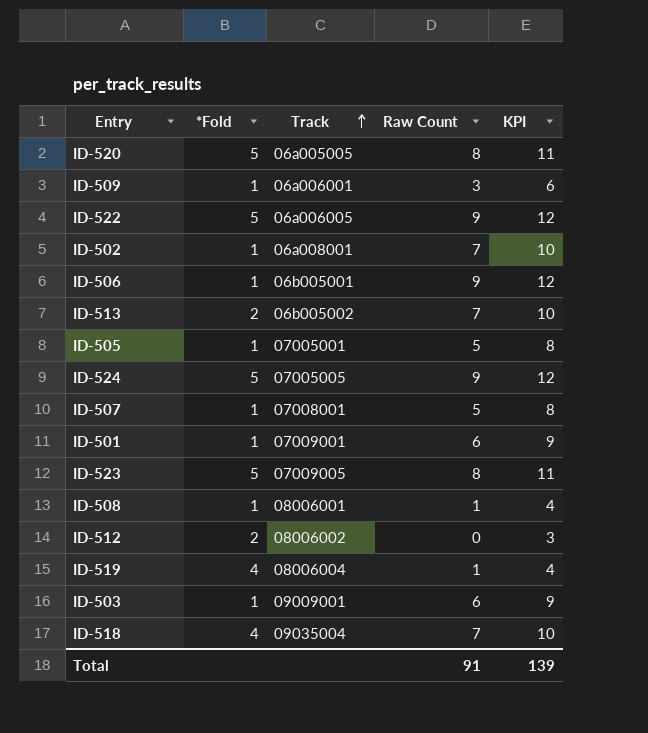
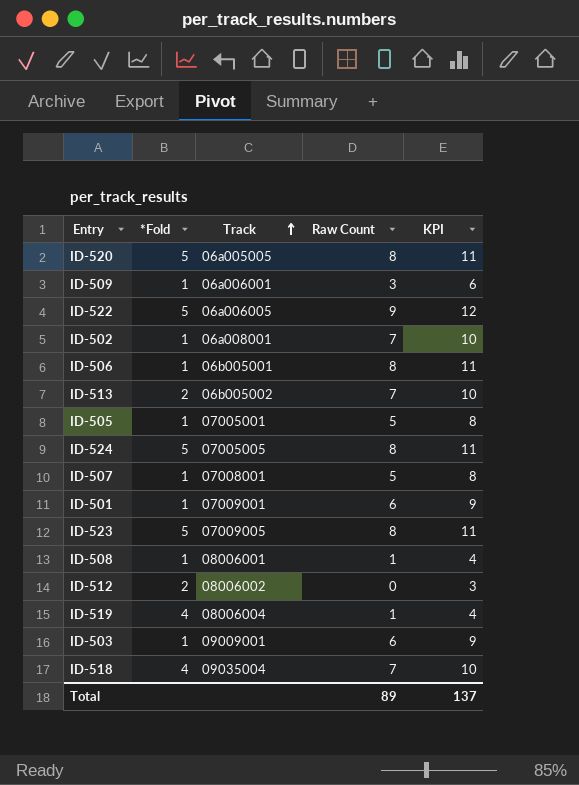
ID-506 | Raw Count: 9 -> 8
ID-506 | KPI: 12 -> 11
ID-524 | Raw Count: 9 -> 8
ID-524 | KPI: 12 -> 11
Total | Raw Count: 91 -> 89
Total | KPI: 139 -> 137

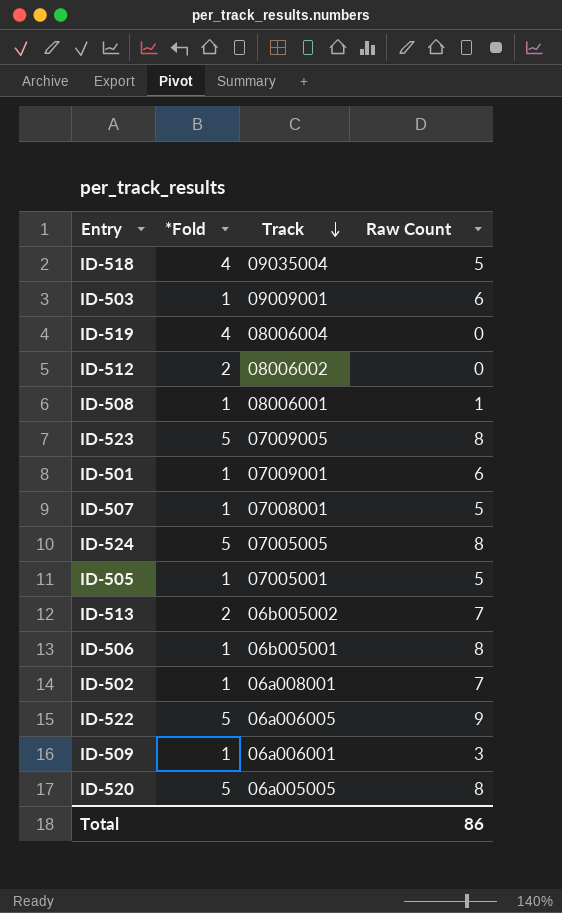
row order: Track ascending -> Track descending
column KPI | formula: [Raw Count] + 3 -> none
ID-518 | Raw Count: 7 -> 5
ID-519 | Raw Count: 1 -> 0
Total | Raw Count: 89 -> 86

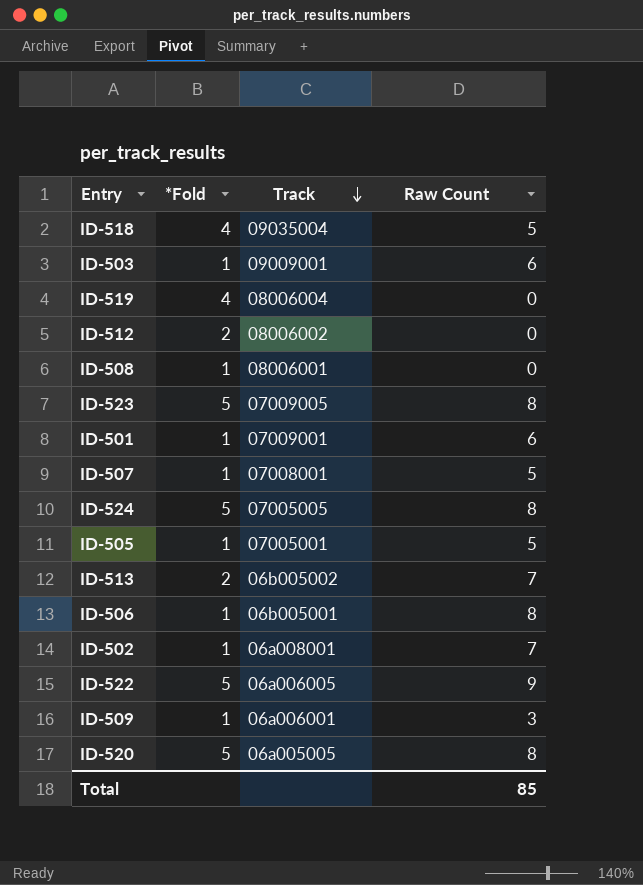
ID-508 | Raw Count: 1 -> 0
Total | Raw Count: 86 -> 85

